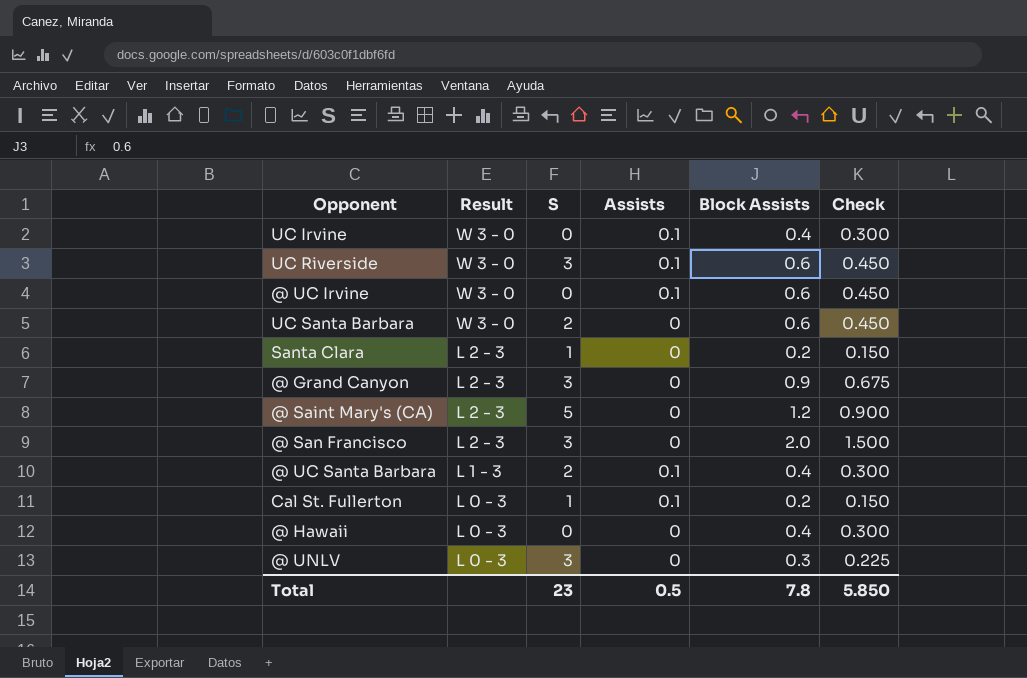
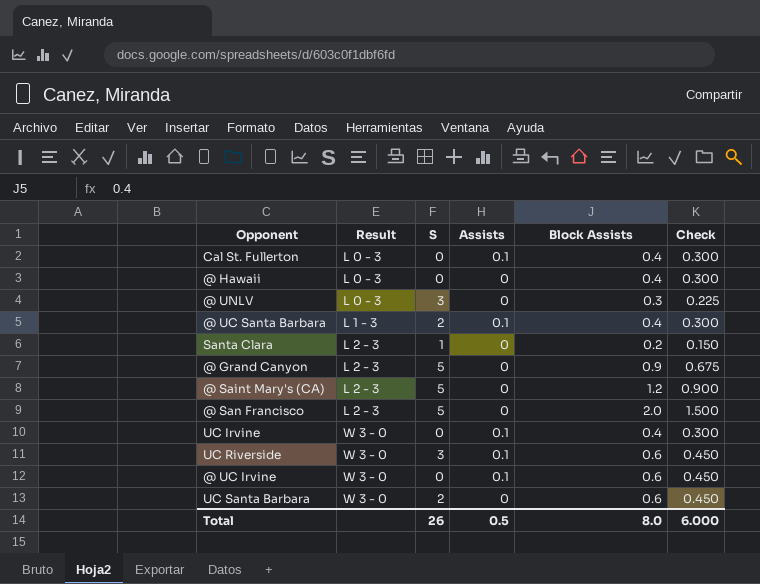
row order: Result descending -> Result ascending
Cal St. Fullerton | S: 1 -> 0
Cal St. Fullerton | Block Assists: 0.2 -> 0.4
Cal St. Fullerton | Check: 0.150 -> 0.300
@ Grand Canyon | S: 3 -> 5
@ San Francisco | S: 3 -> 5
Total | S: 23 -> 26
Total | Block Assists: 7.8 -> 8.0
Total | Check: 5.850 -> 6.000

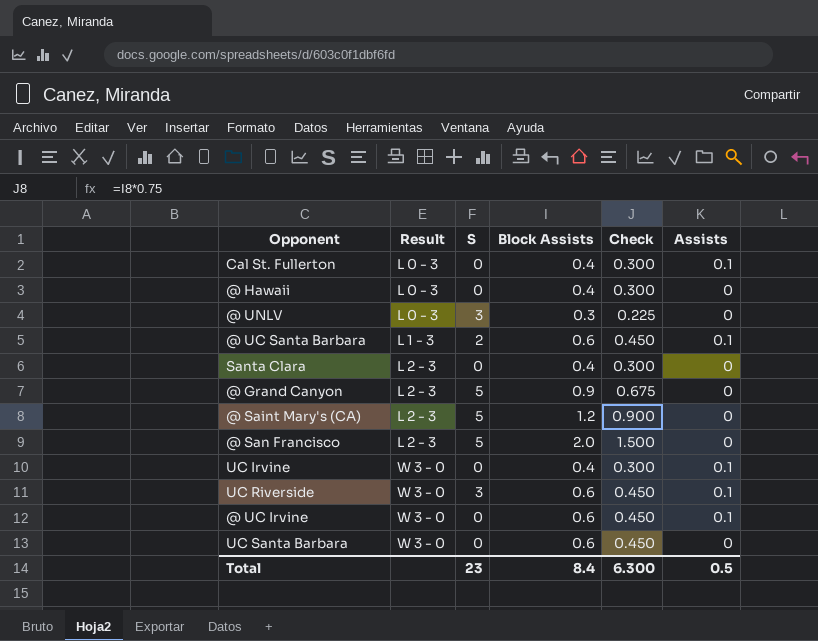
column Assists | position: 4 -> 6
@ UC Santa Barbara | Block Assists: 0.4 -> 0.6
@ UC Santa Barbara | Check: 0.300 -> 0.450
Santa Clara | S: 1 -> 0
Santa Clara | Block Assists: 0.2 -> 0.4
Santa Clara | Check: 0.150 -> 0.300
UC Santa Barbara | S: 2 -> 0
Total | S: 26 -> 23
Total | Block Assists: 8.0 -> 8.4
Total | Check: 6.000 -> 6.300

